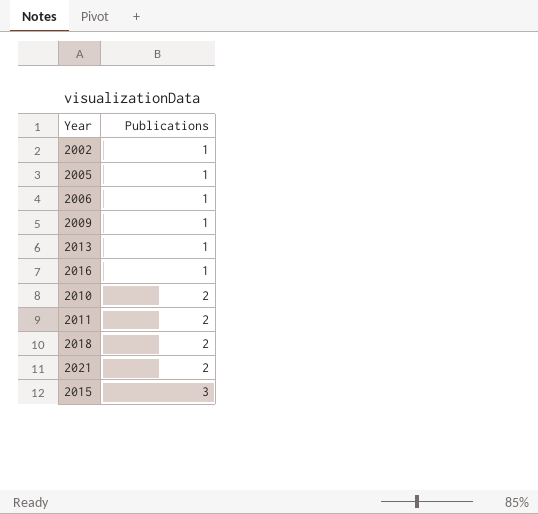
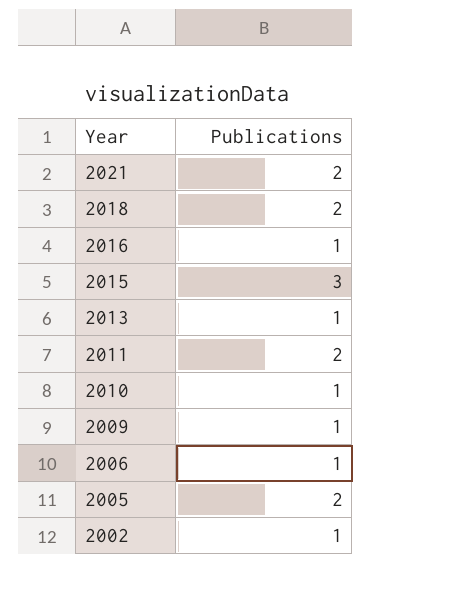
row order: Publications ascending -> Year descending
2010 | Publications: 2 -> 1
2005 | Publications: 1 -> 2

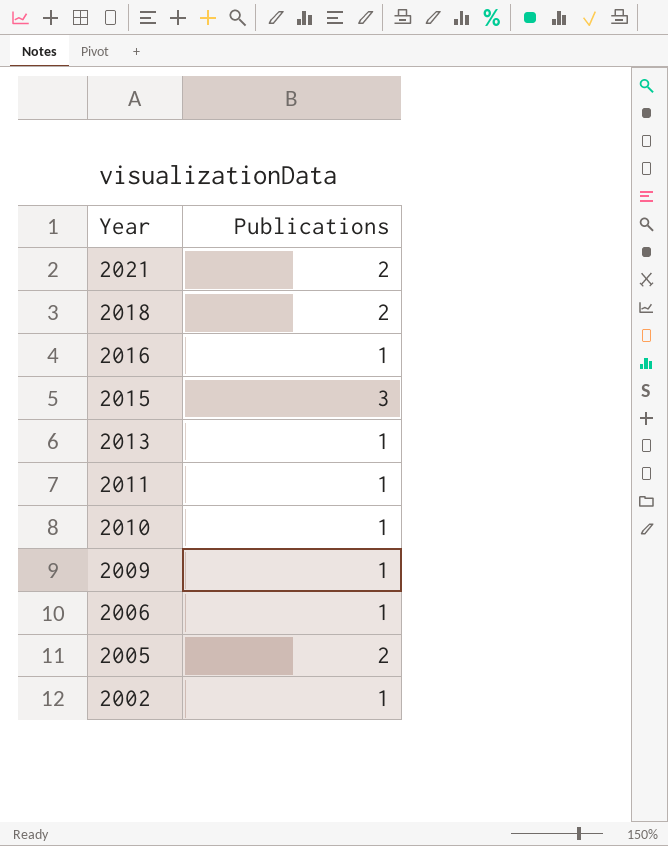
2011 | Publications: 2 -> 1

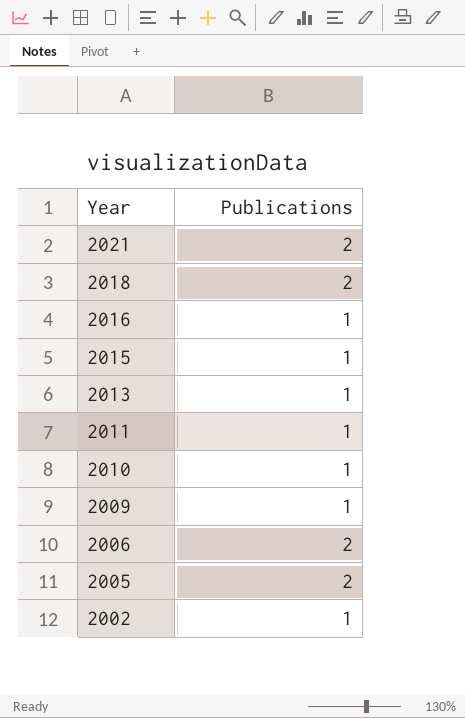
2015 | Publications: 3 -> 1
2006 | Publications: 1 -> 2

